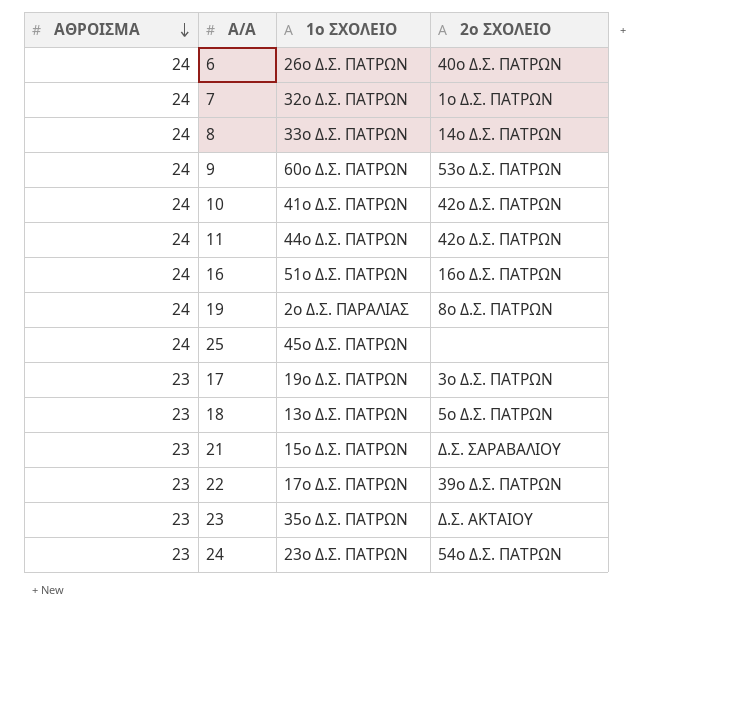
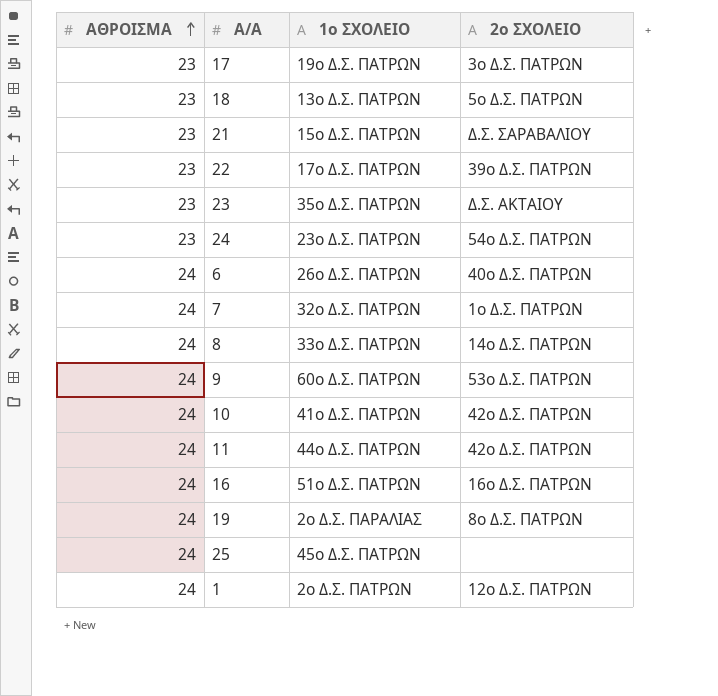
row order: ΑΘΡΟΙΣΜΑ descending -> ΑΘΡΟΙΣΜΑ ascending
row 1: none -> 24 | 2ο Δ.Σ. ΠΑΤΡΩΝ | 12ο Δ.Σ. ΠΑΤΡΩΝ

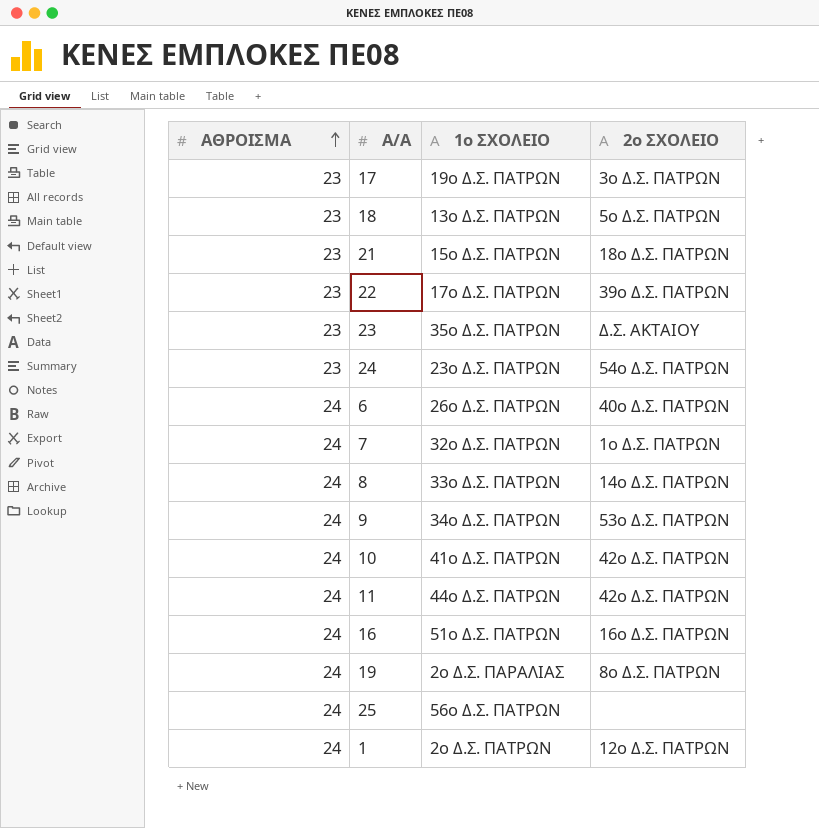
21 | 2ο ΣΧΟΛΕΙΟ: Δ.Σ. ΣΑΡΑΒΑΛΙΟΥ -> 18ο Δ.Σ. ΠΑΤΡΩΝ
9 | 1ο ΣΧΟΛΕΙΟ: 60ο Δ.Σ. ΠΑΤΡΩΝ -> 34ο Δ.Σ. ΠΑΤΡΩΝ
25 | 1ο ΣΧΟΛΕΙΟ: 45ο Δ.Σ. ΠΑΤΡΩΝ -> 56ο Δ.Σ. ΠΑΤΡΩΝ

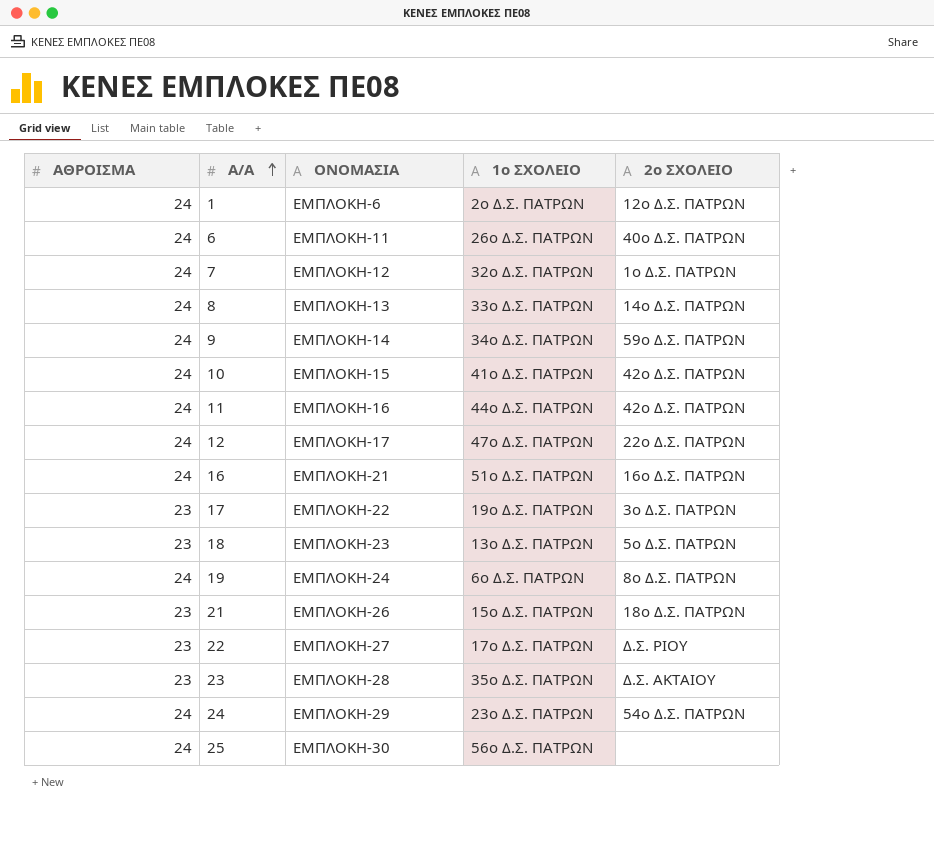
row order: ΑΘΡΟΙΣΜΑ ascending -> Α/Α ascending
column ΟΝΟΜΑΣΙΑ | position: none -> 3
9 | 2ο ΣΧΟΛΕΙΟ: 53ο Δ.Σ. ΠΑΤΡΩΝ -> 59ο Δ.Σ. ΠΑΤΡΩΝ
row 12: none -> 24 | ΕΜΠΛΟΚΗ-17 | 47ο Δ.Σ. ΠΑΤΡΩΝ | 22ο Δ.Σ. ΠΑΤΡΩΝ
19 | 1ο ΣΧΟΛΕΙΟ: 2ο Δ.Σ. ΠΑΡΑΛΙΑΣ -> 6ο Δ.Σ. ΠΑΤΡΩΝ
22 | 2ο ΣΧΟΛΕΙΟ: 39ο Δ.Σ. ΠΑΤΡΩΝ -> Δ.Σ. ΡΙΟΥ
24 | ΑΘΡΟΙΣΜΑ: 23 -> 24

